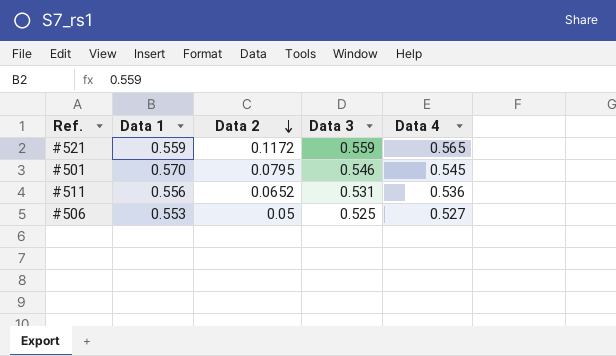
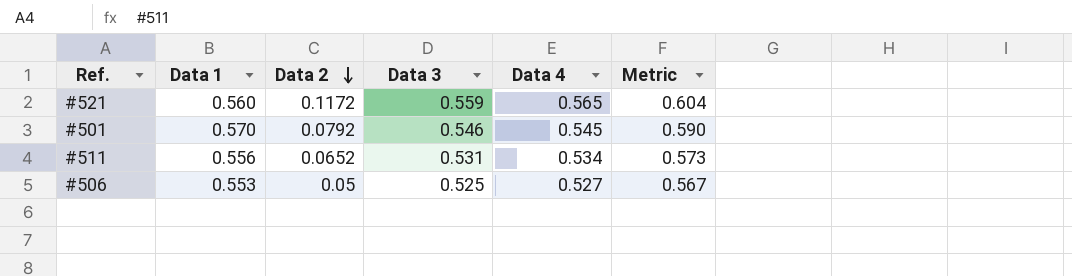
column Metric | formula: none -> [Data 3] * 1.08
#521 | Data 1: 0.559 -> 0.560
#501 | Data 2: 0.0795 -> 0.0792
#511 | Data 4: 0.536 -> 0.534

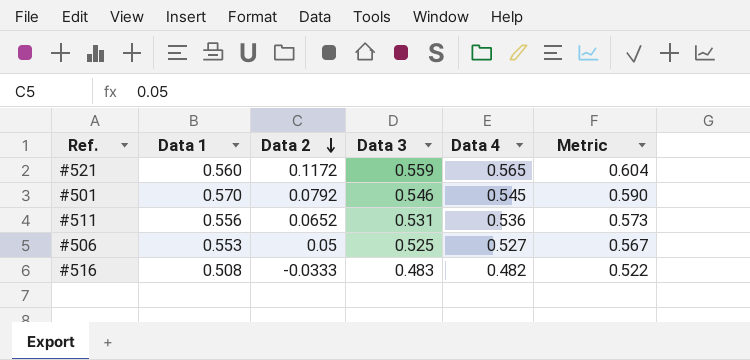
#511 | Data 4: 0.534 -> 0.536
row #516: none -> 0.508 | -0.0333 | 0.483 | 0.482 | 0.522

